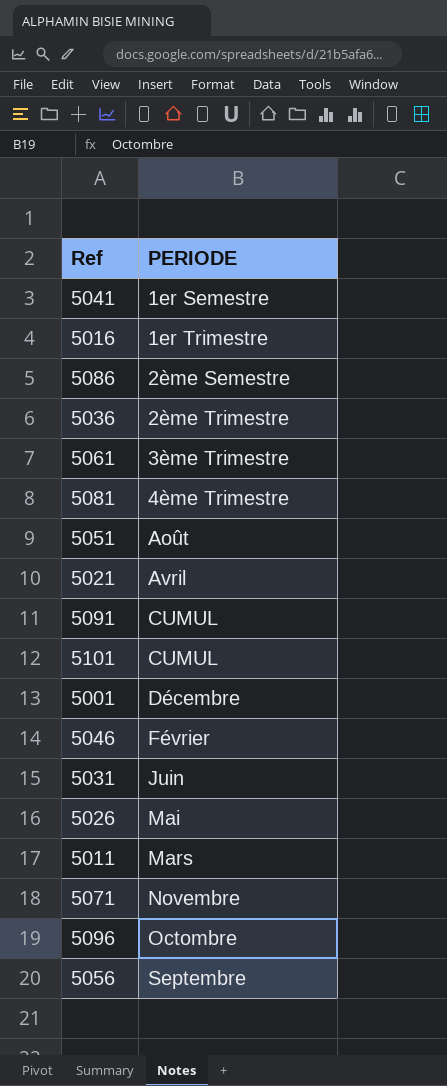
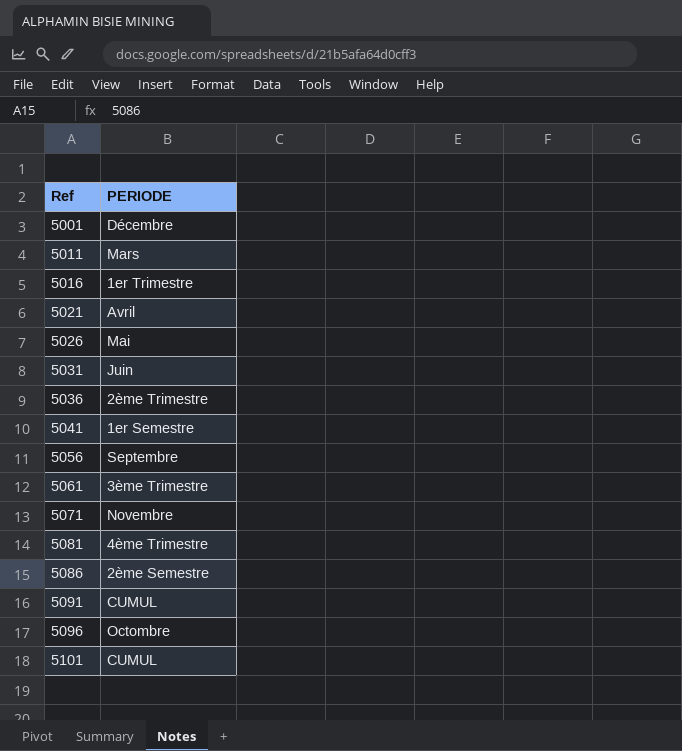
row order: PERIODE ascending -> Ref ascending
row 5051: Août -> none
row 5046: Février -> none

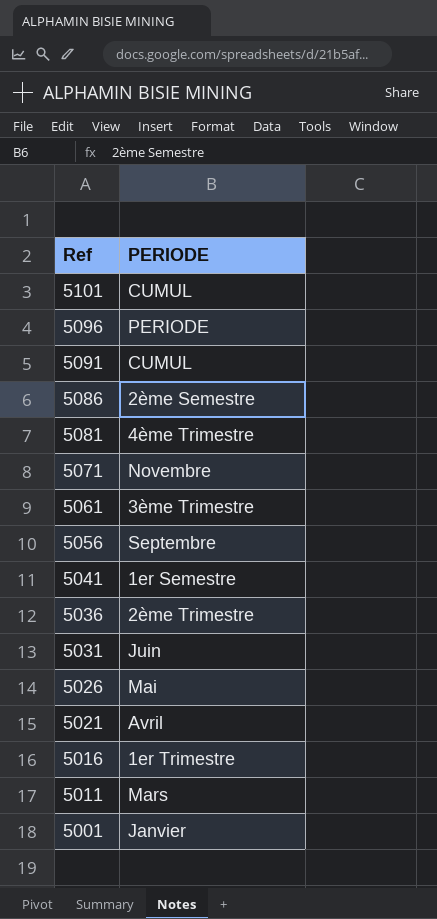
row order: Ref ascending -> Ref descending
5096 | PERIODE: Octombre -> PERIODE
5001 | PERIODE: Décembre -> Janvier

